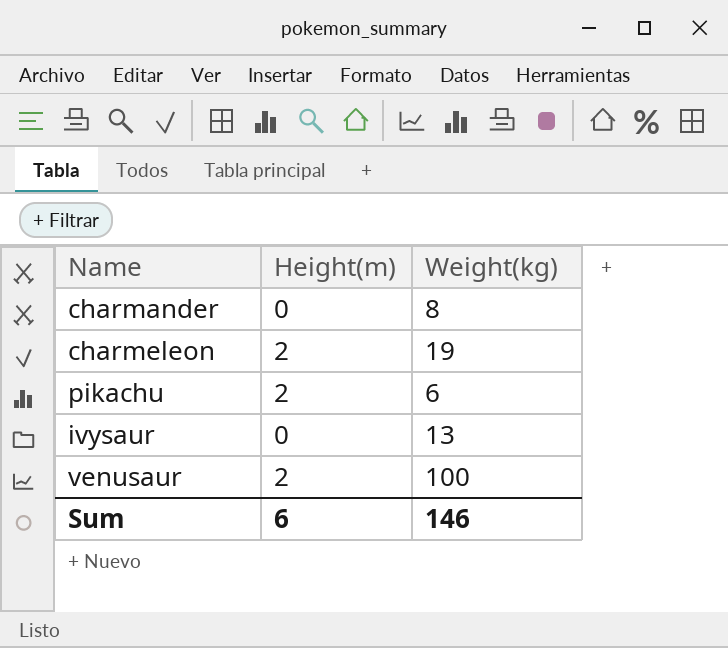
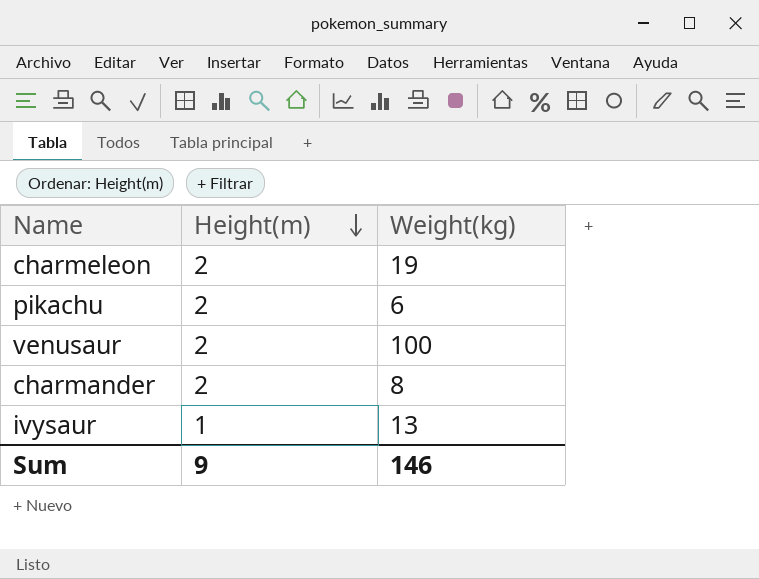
row order: none -> Height(m) descending
charmander | Height(m): 0 -> 2
ivysaur | Height(m): 0 -> 1
Sum | Height(m): 6 -> 9

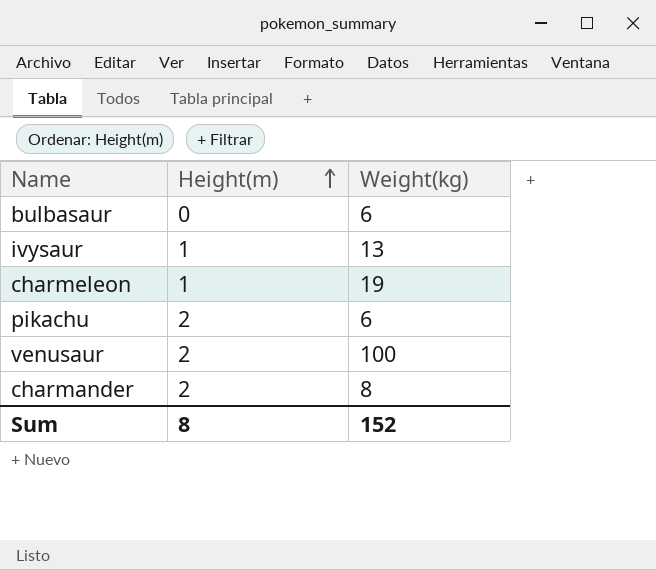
row order: Height(m) descending -> Height(m) ascending
row bulbasaur: none -> 0 | 6
charmeleon | Height(m): 2 -> 1
Sum | Height(m): 9 -> 8
Sum | Weight(kg): 146 -> 152

